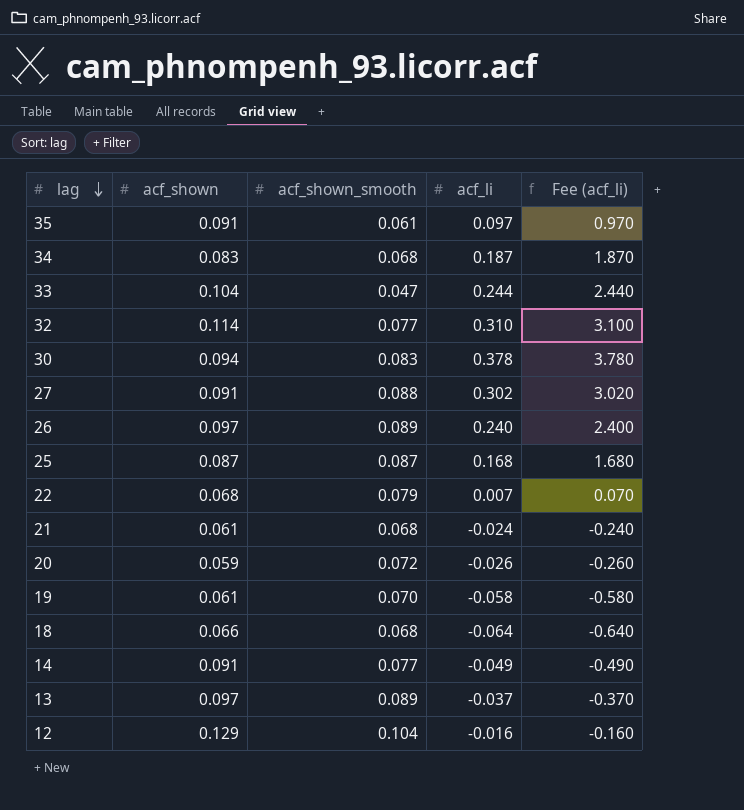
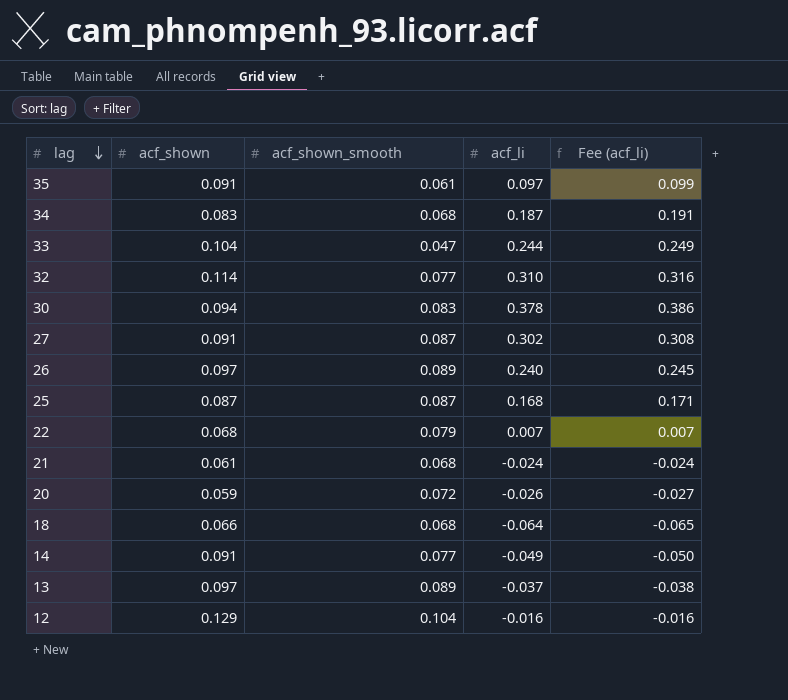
column Fee (acf_li) | formula: [acf_li] * 10 -> [acf_li] * 1.02
row 19: 0.061 | 0.070 | -0.058 | -0.580 -> none
27 | acf_shown_smooth: 0.088 -> 0.087

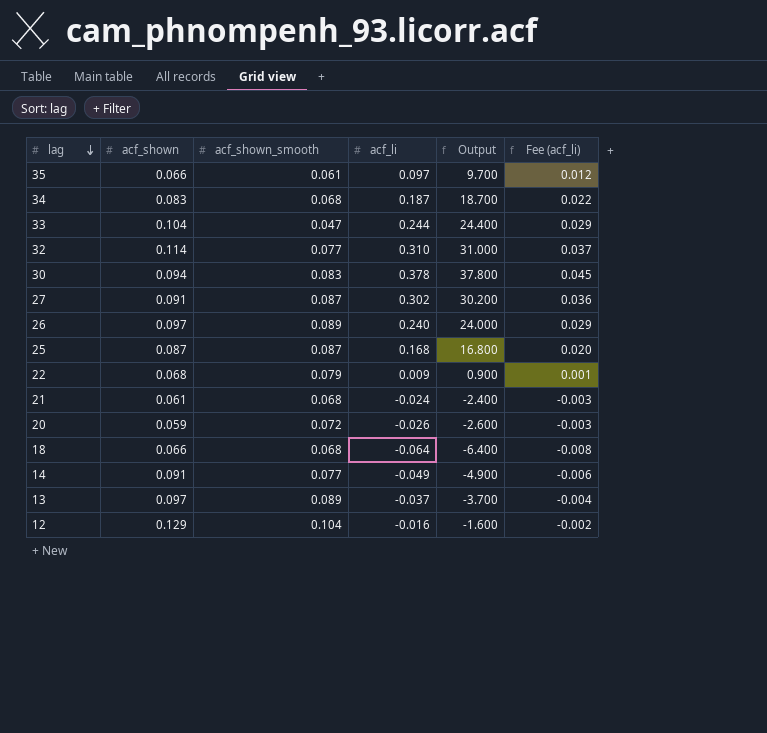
column Output | formula: none -> [acf_li] * 100
column Fee (acf_li) | formula: [acf_li] * 1.02 -> [acf_li] * 0.12
35 | acf_shown: 0.091 -> 0.066
22 | acf_li: 0.007 -> 0.009

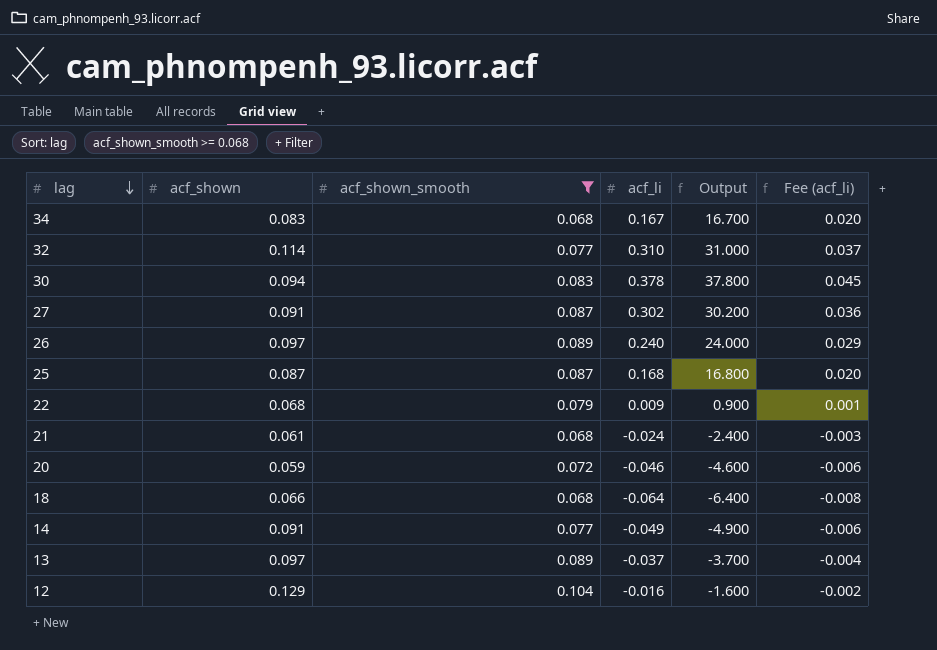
filter: none -> acf_shown_smooth >= 0.068
34 | acf_li: 0.187 -> 0.167
34 | Output: 18.700 -> 16.700
34 | Fee (acf_li): 0.022 -> 0.020
20 | acf_li: -0.026 -> -0.046
20 | Output: -2.600 -> -4.600
20 | Fee (acf_li): -0.003 -> -0.006

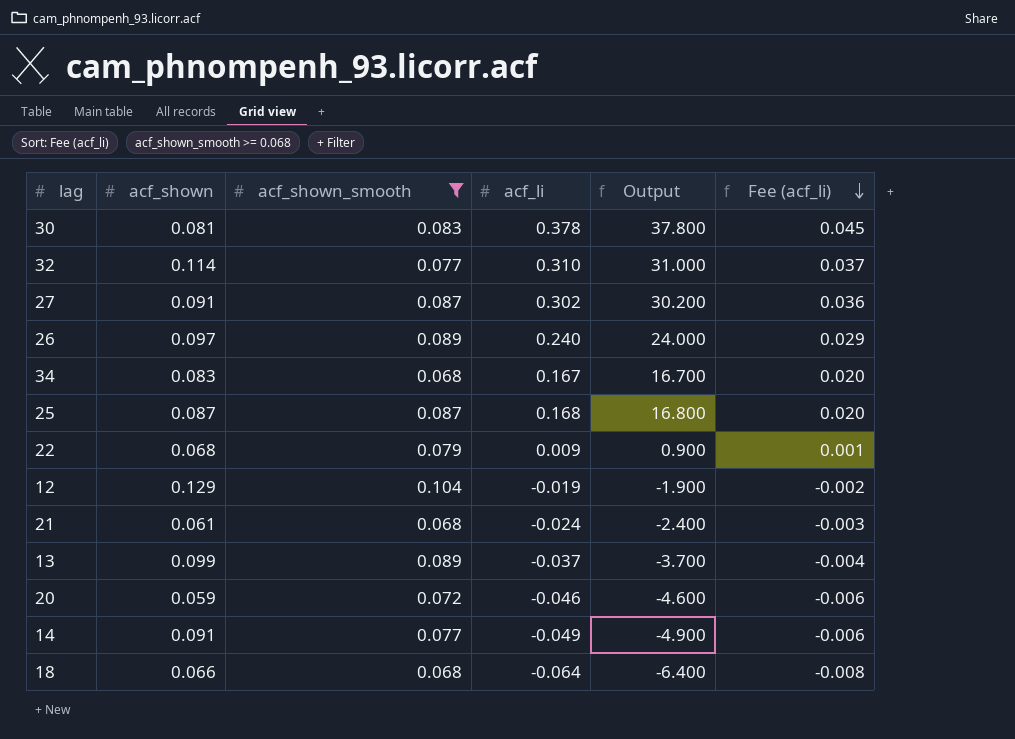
row order: lag descending -> Fee (acf_li) descending
30 | acf_shown: 0.094 -> 0.081
12 | acf_li: -0.016 -> -0.019
12 | Output: -1.600 -> -1.900
13 | acf_shown: 0.097 -> 0.099

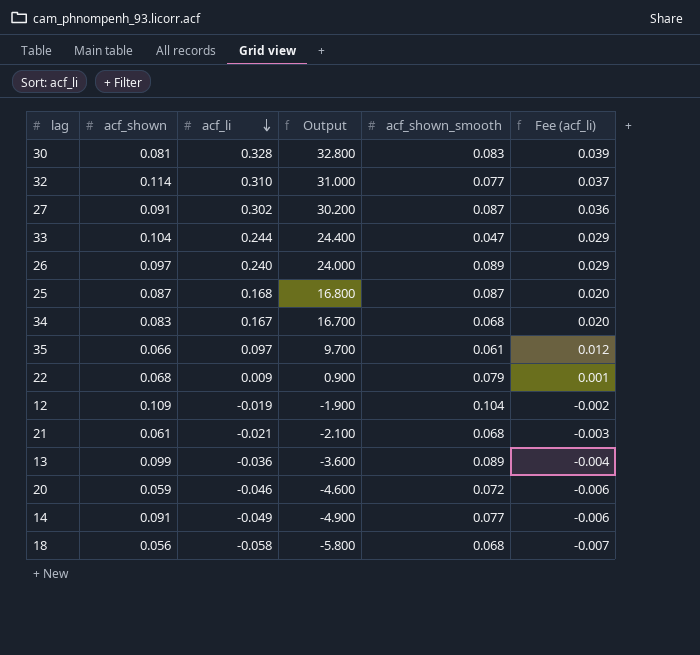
filter: acf_shown_smooth >= 0.068 -> none
row order: Fee (acf_li) descending -> acf_li descending
column acf_shown_smooth | position: 3 -> 5
30 | acf_li: 0.378 -> 0.328
30 | Output: 37.800 -> 32.800
30 | Fee (acf_li): 0.045 -> 0.039
12 | acf_shown: 0.129 -> 0.109
21 | acf_li: -0.024 -> -0.021
21 | Output: -2.400 -> -2.100
13 | acf_li: -0.037 -> -0.036
13 | Output: -3.700 -> -3.600
18 | acf_shown: 0.066 -> 0.056
18 | acf_li: -0.064 -> -0.058
18 | Output: -6.400 -> -5.800
18 | Fee (acf_li): -0.008 -> -0.007

